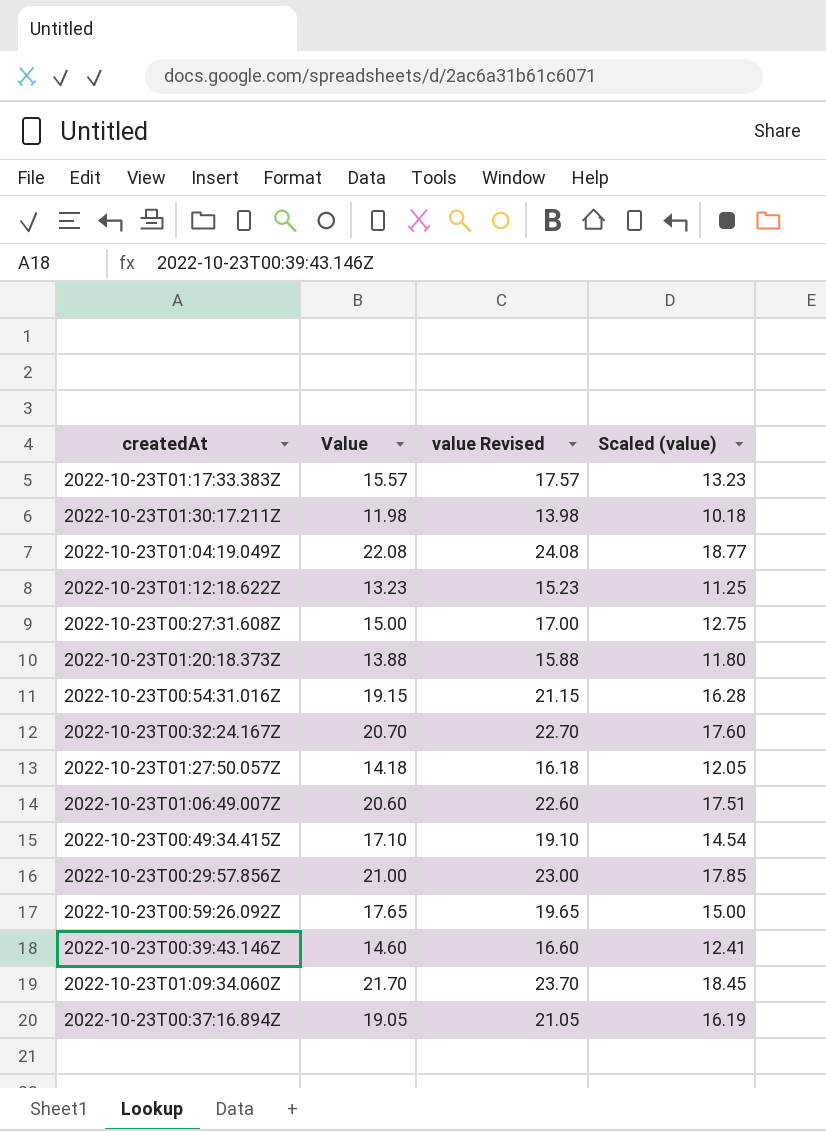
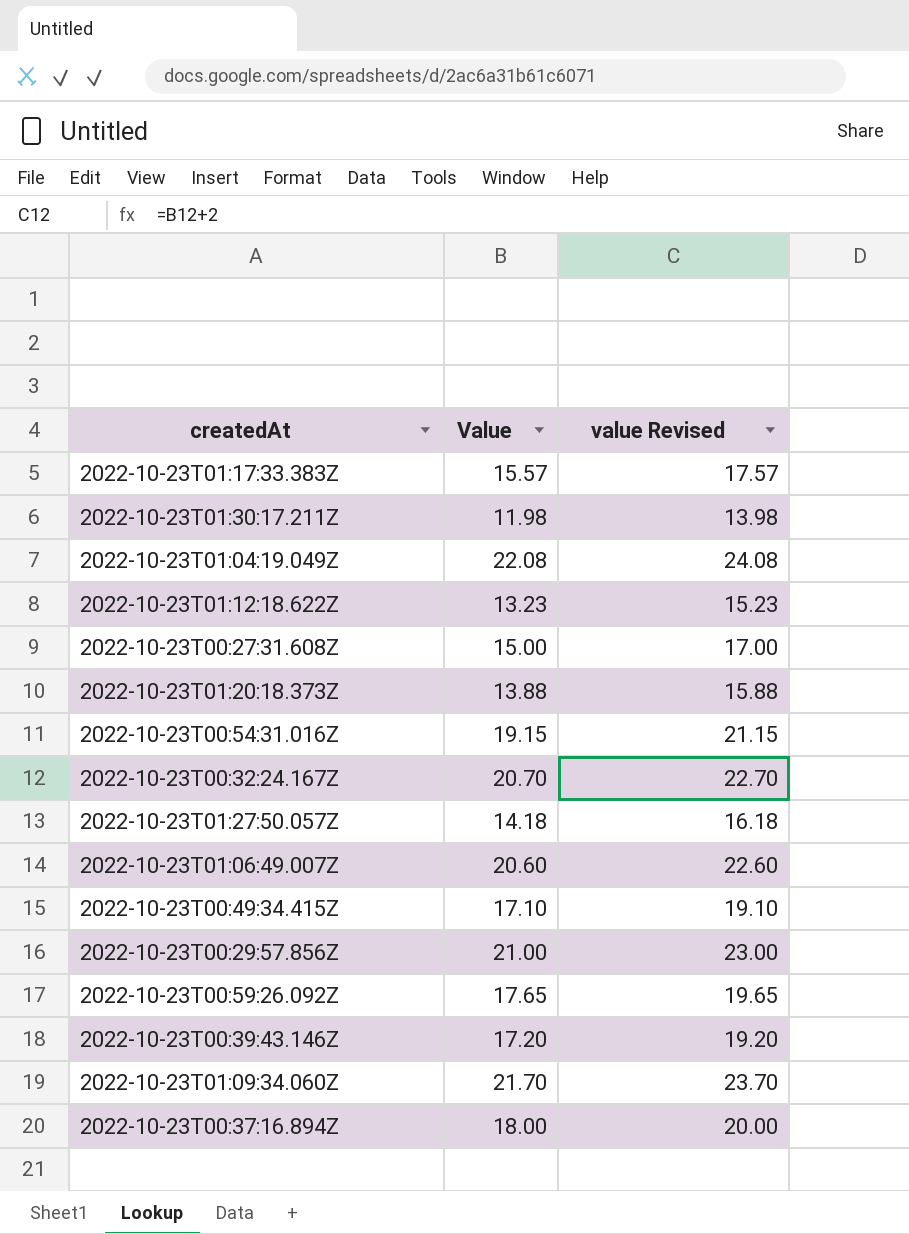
column Scaled (value) | formula: [Value] * 0.85 -> none
2022-10-23T00:39:43.146Z | Value: 14.60 -> 17.20
2022-10-23T00:39:43.146Z | value Revised: 16.60 -> 19.20
2022-10-23T00:37:16.894Z | Value: 19.05 -> 18.00
2022-10-23T00:37:16.894Z | value Revised: 21.05 -> 20.00

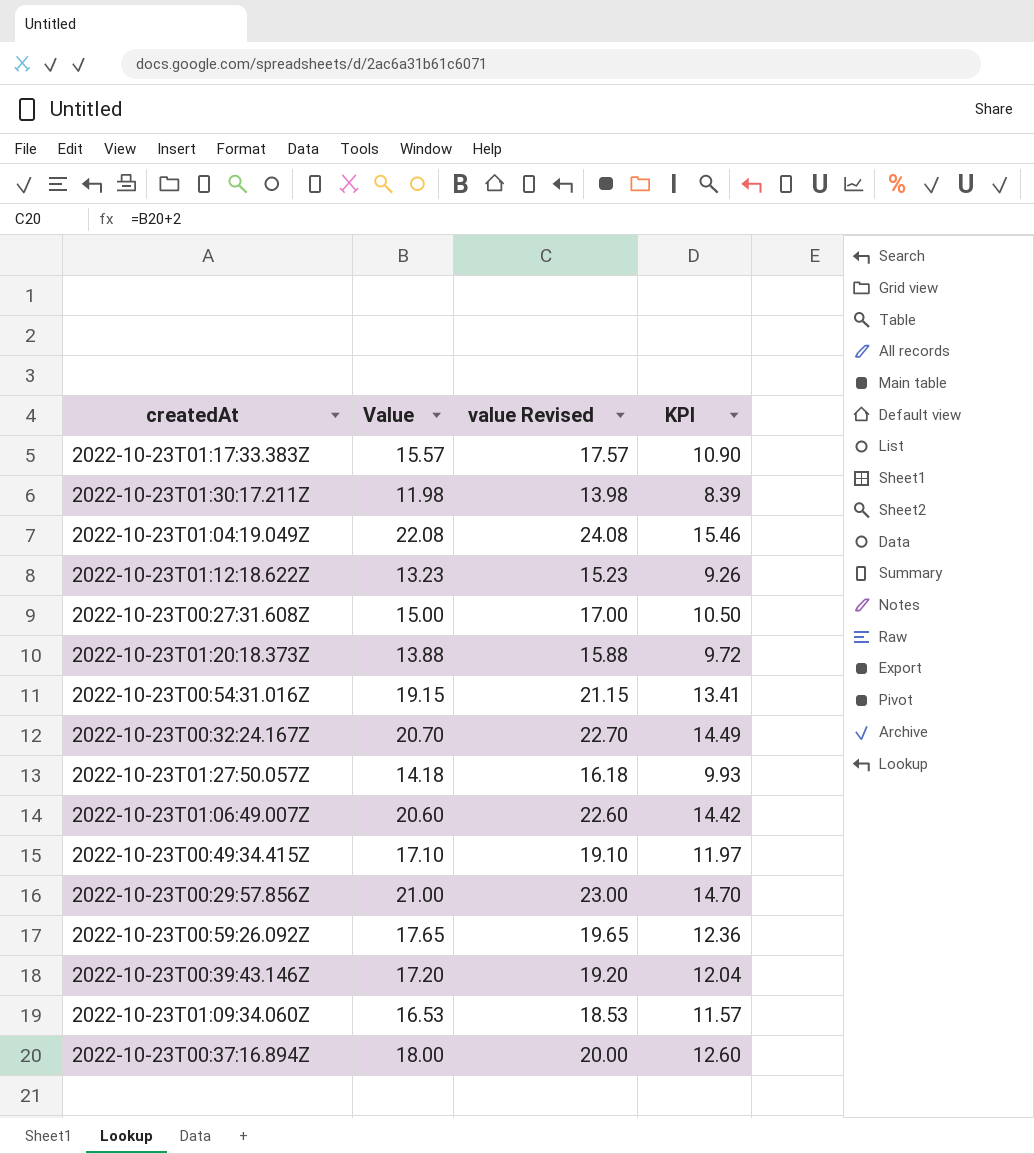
column KPI | formula: none -> [Value] * 0.7
2022-10-23T01:09:34.060Z | Value: 21.70 -> 16.53
2022-10-23T01:09:34.060Z | value Revised: 23.70 -> 18.53

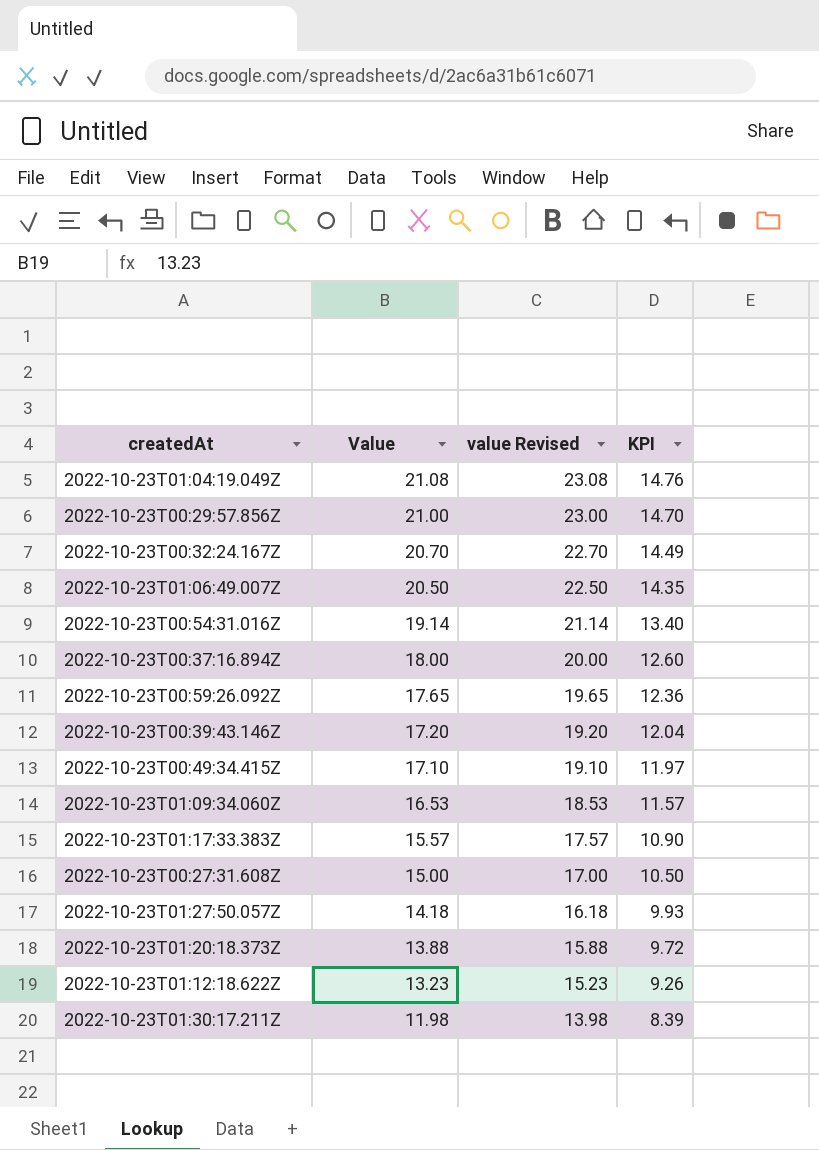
row order: none -> Value descending
2022-10-23T01:04:19.049Z | Value: 22.08 -> 21.08
2022-10-23T01:04:19.049Z | value Revised: 24.08 -> 23.08
2022-10-23T01:04:19.049Z | KPI: 15.46 -> 14.76
2022-10-23T01:06:49.007Z | Value: 20.60 -> 20.50
2022-10-23T01:06:49.007Z | value Revised: 22.60 -> 22.50
2022-10-23T01:06:49.007Z | KPI: 14.42 -> 14.35
2022-10-23T00:54:31.016Z | Value: 19.15 -> 19.14
2022-10-23T00:54:31.016Z | value Revised: 21.15 -> 21.14
2022-10-23T00:54:31.016Z | KPI: 13.41 -> 13.40

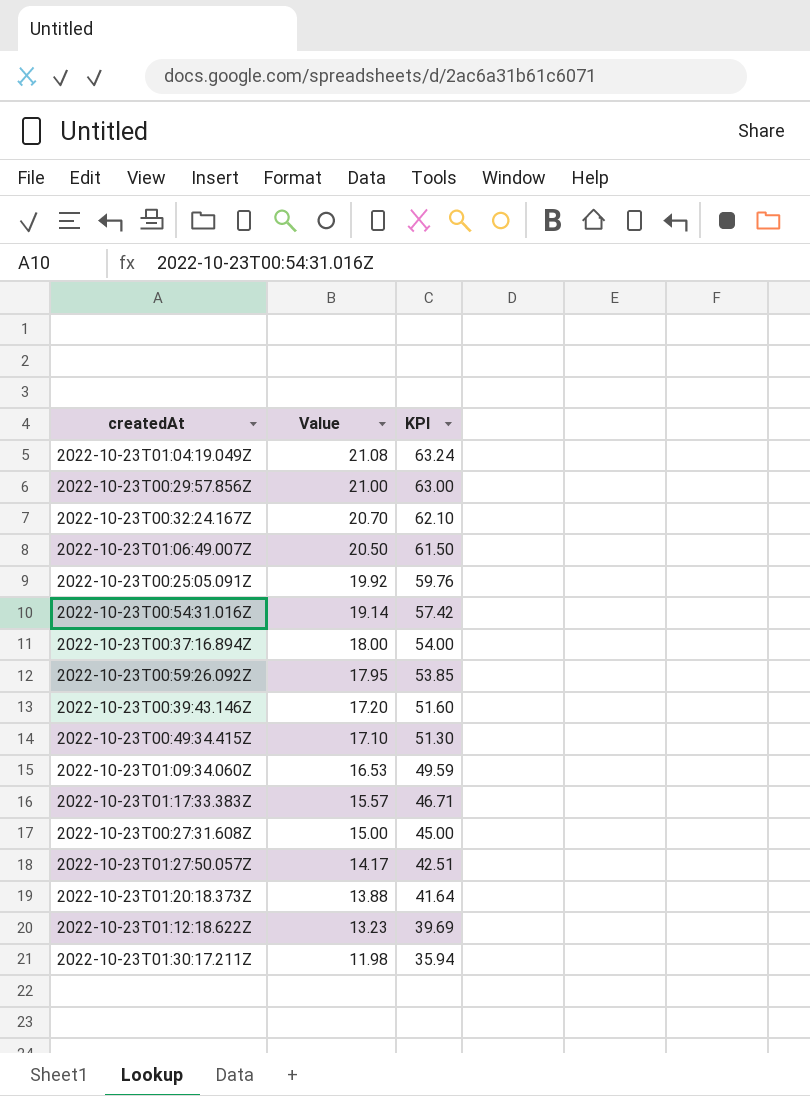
column value Revised | formula: [Value] + 2 -> none
column KPI | formula: [Value] * 0.7 -> [Value] * 3
row 2022-10-23T00:25:05.091Z: none -> 19.92 | 59.76
2022-10-23T00:59:26.092Z | Value: 17.65 -> 17.95
2022-10-23T01:27:50.057Z | Value: 14.18 -> 14.17

